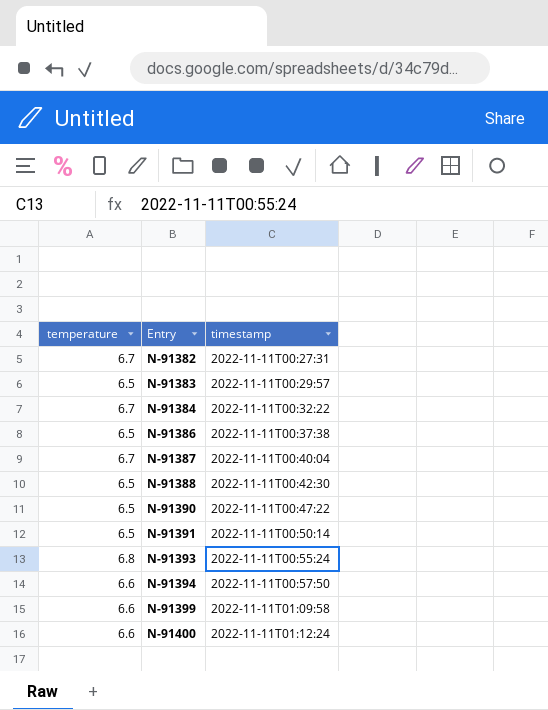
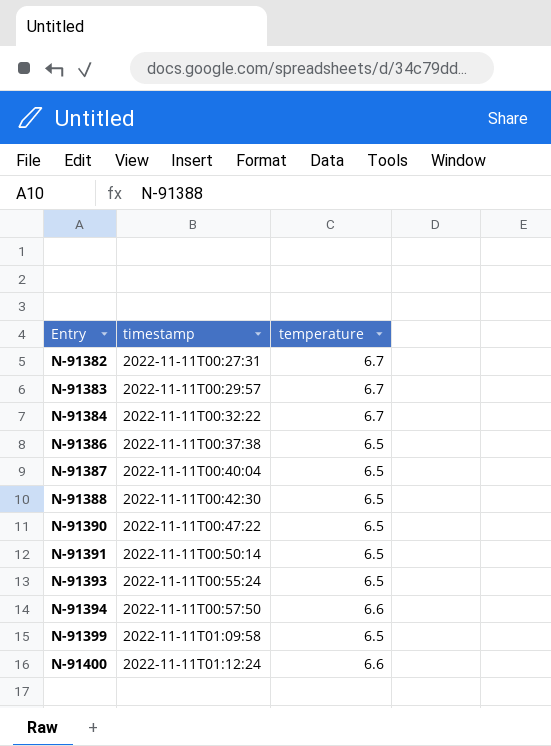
column temperature | position: 1 -> 3
N-91383 | temperature: 6.5 -> 6.7
N-91387 | temperature: 6.7 -> 6.5
N-91393 | temperature: 6.8 -> 6.5
N-91399 | temperature: 6.6 -> 6.5

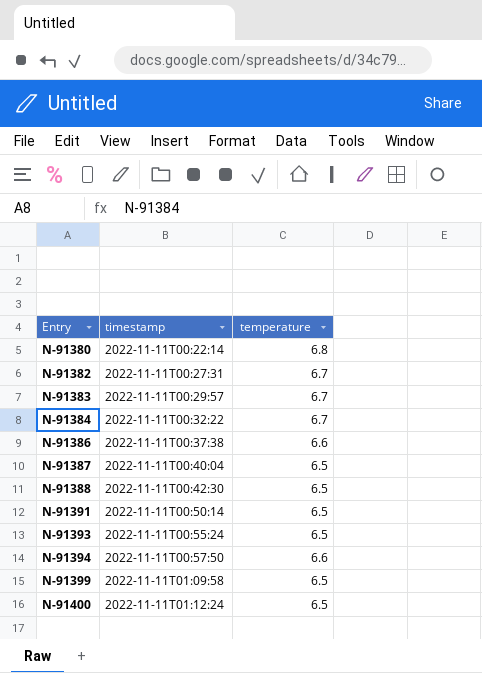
row N-91390: 2022-11-11T00:47:22 | 6.5 -> none
row N-91380: none -> 2022-11-11T00:22:14 | 6.8
N-91386 | temperature: 6.5 -> 6.6
N-91400 | temperature: 6.6 -> 6.5

